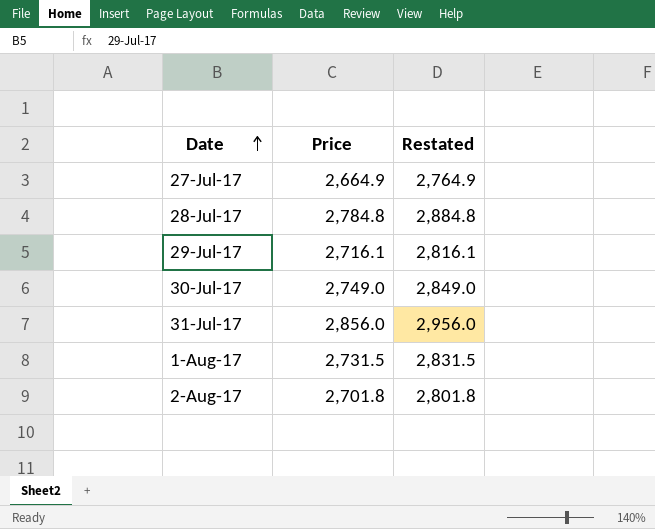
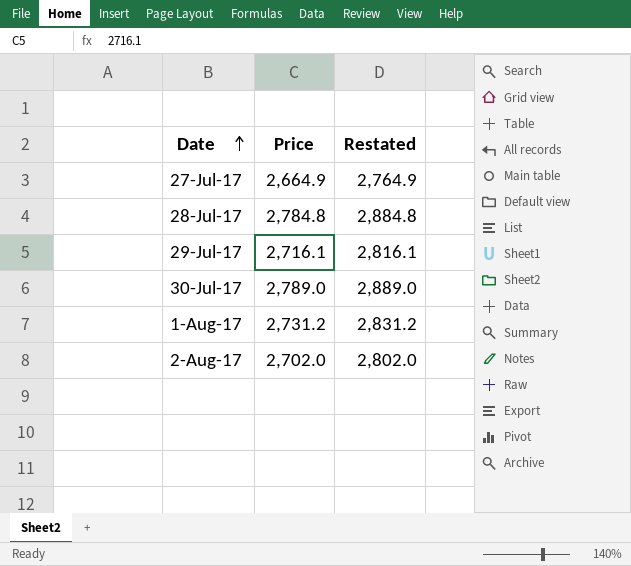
row 31-Jul-17: 2,856.0 | 2,956.0 -> none
30-Jul-17 | Price: 2,749.0 -> 2,789.0
30-Jul-17 | Restated: 2,849.0 -> 2,889.0
1-Aug-17 | Price: 2,731.5 -> 2,731.2
1-Aug-17 | Restated: 2,831.5 -> 2,831.2
2-Aug-17 | Price: 2,701.8 -> 2,702.0
2-Aug-17 | Restated: 2,801.8 -> 2,802.0

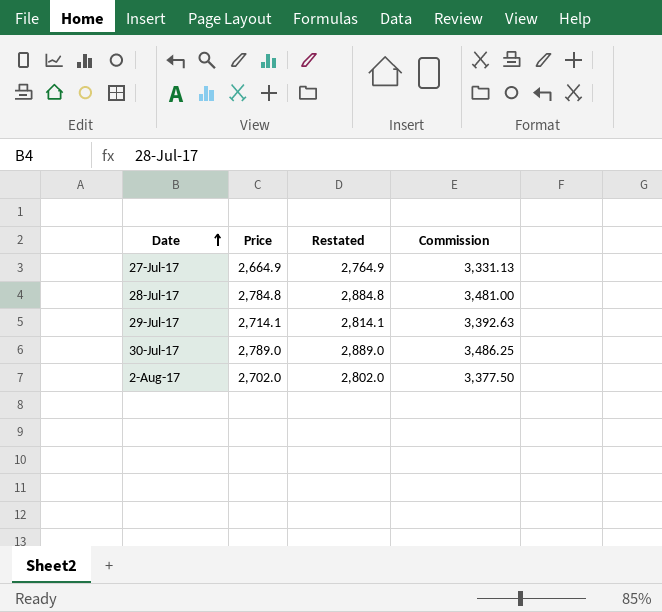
column Commission | formula: none -> [Price] * 1.25
row 1-Aug-17: 2,731.2 | 2,831.2 -> none
29-Jul-17 | Price: 2,716.1 -> 2,714.1
29-Jul-17 | Restated: 2,816.1 -> 2,814.1

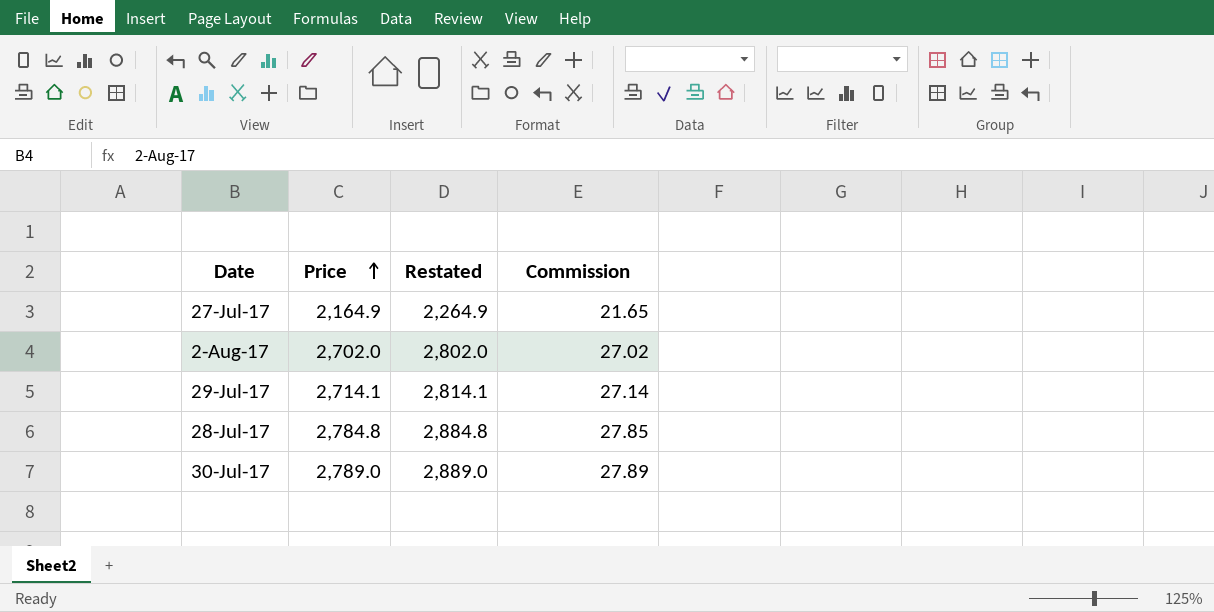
row order: Date ascending -> Price ascending
column Commission | formula: [Price] * 1.25 -> [Price] * 0.01
27-Jul-17 | Price: 2,664.9 -> 2,164.9
27-Jul-17 | Restated: 2,764.9 -> 2,264.9

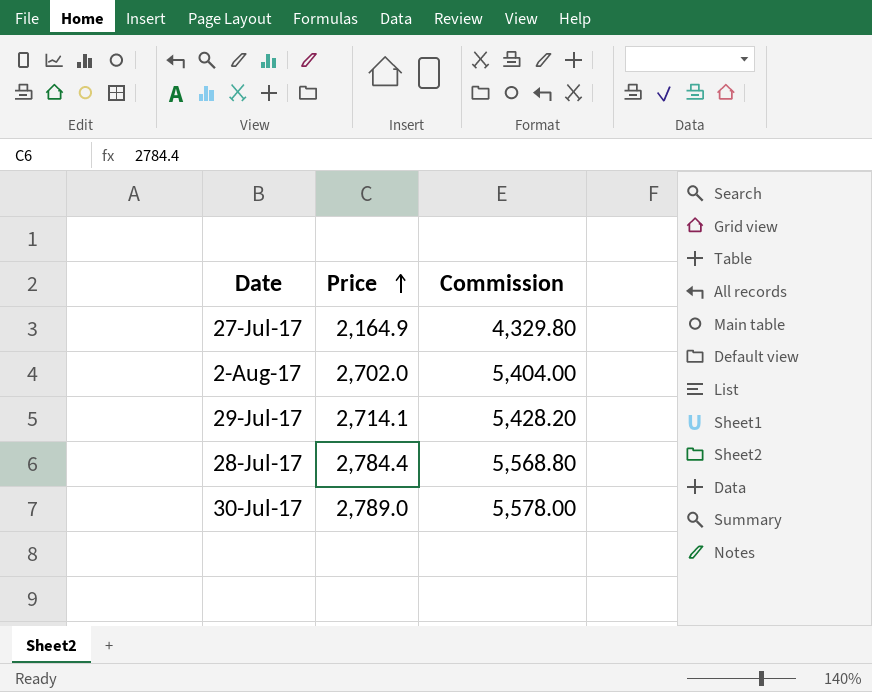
column Restated | formula: [Price] + 100 -> none
column Commission | formula: [Price] * 0.01 -> [Price] * 2
28-Jul-17 | Price: 2,784.8 -> 2,784.4

